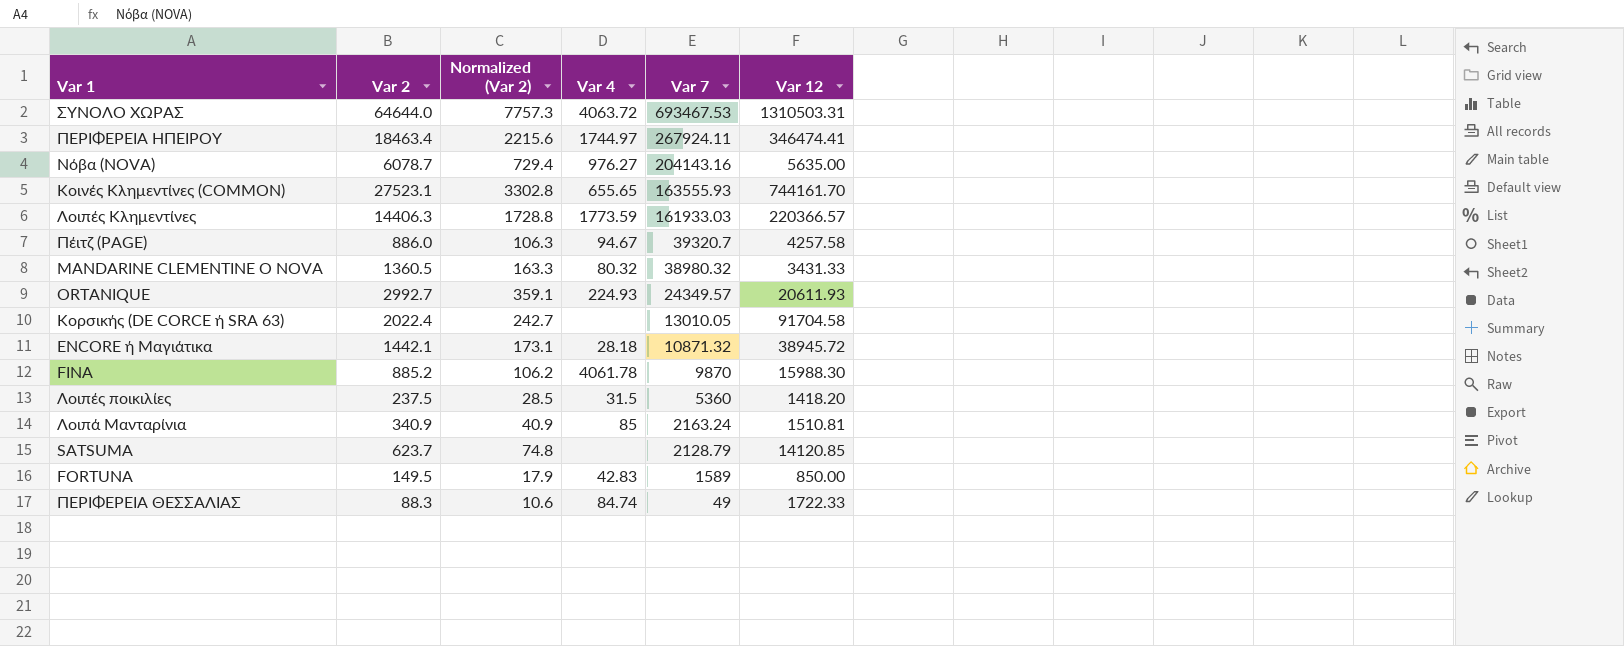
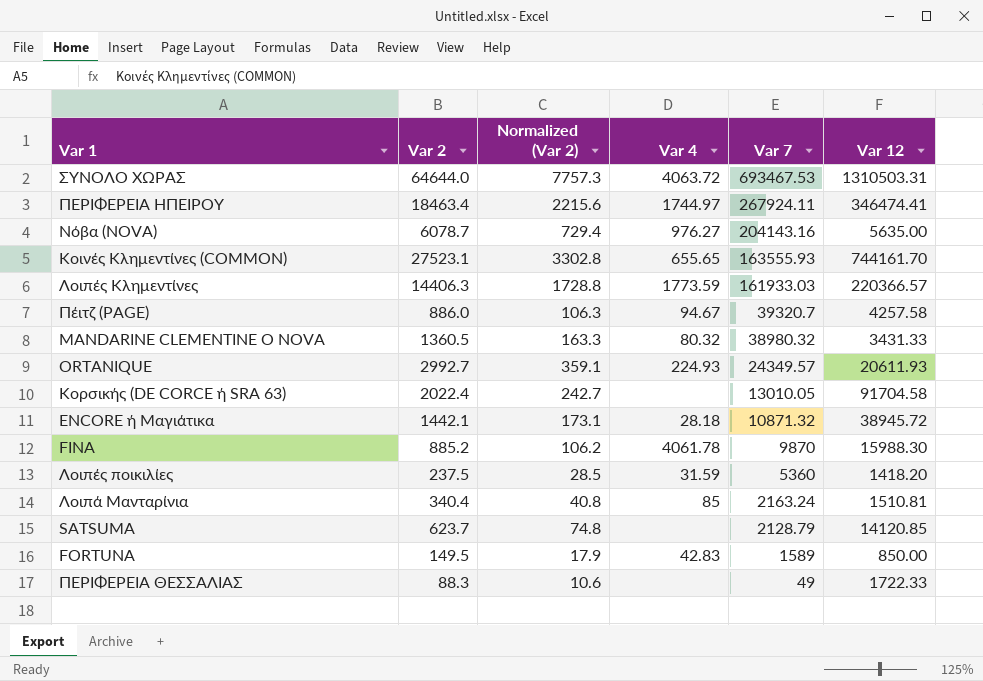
Λοιπές ποικιλίες | Var 4: 31.5 -> 31.59
Λοιπά Μανταρίνια | Var 2: 340.9 -> 340.4
Λοιπά Μανταρίνια | Normalized (Var 2): 40.9 -> 40.8
ΠΕΡΙΦΕΡΕΙΑ ΘΕΣΣΑΛΙΑΣ | Var 4: 84.74 -> none

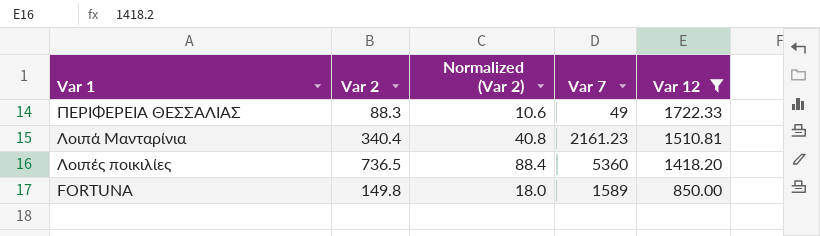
filter: none -> Var 12 <= 1722.33
row order: Var 7 descending -> Var 12 descending
column Var 4 | position: 4 -> none
Λοιπά Μανταρίνια | Var 7: 2163.24 -> 2161.23
Λοιπές ποικιλίες | Var 2: 237.5 -> 736.5
Λοιπές ποικιλίες | Normalized (Var 2): 28.5 -> 88.4
FORTUNA | Var 2: 149.5 -> 149.8
FORTUNA | Normalized (Var 2): 17.9 -> 18.0

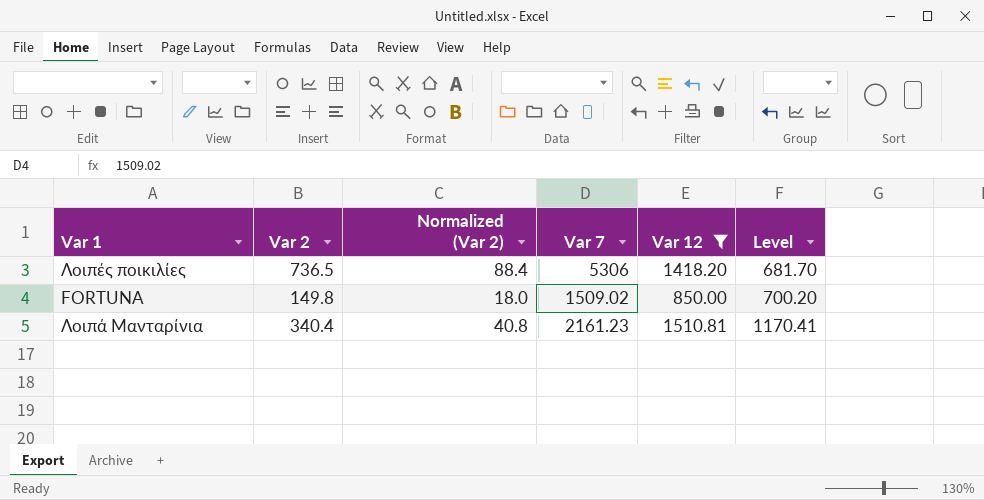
row order: Var 12 descending -> Level ascending
column Level | formula: none -> [Var 12] - [Var 2]
row ΠΕΡΙΦΕΡΕΙΑ ΘΕΣΣΑΛΙΑΣ: 88.3 | 10.6 | 49 | 1722.33 -> none
Λοιπές ποικιλίες | Var 7: 5360 -> 5306
FORTUNA | Var 7: 1589 -> 1509.02

